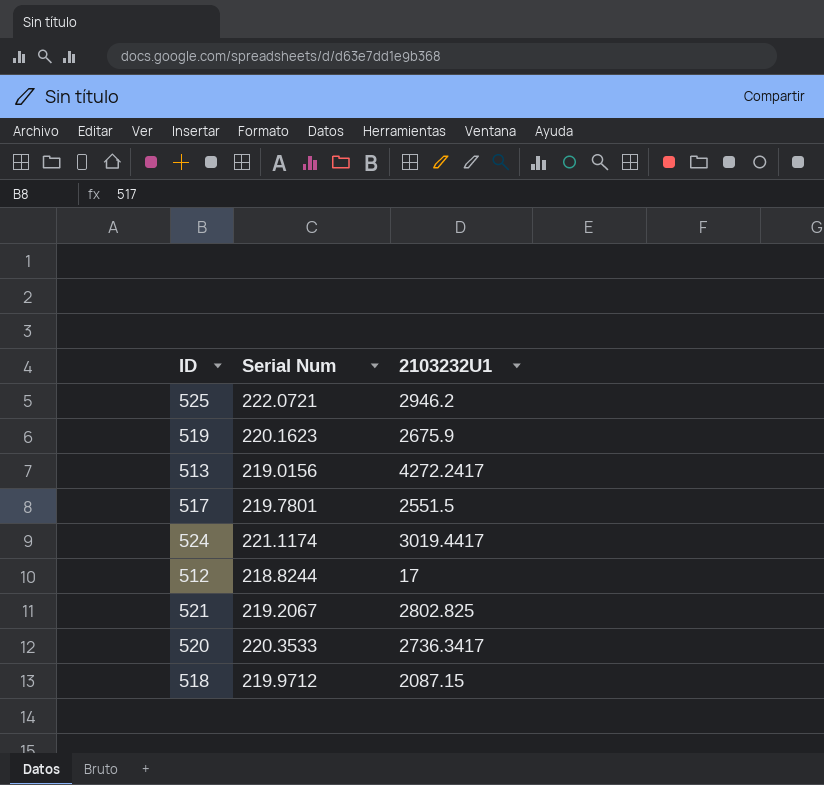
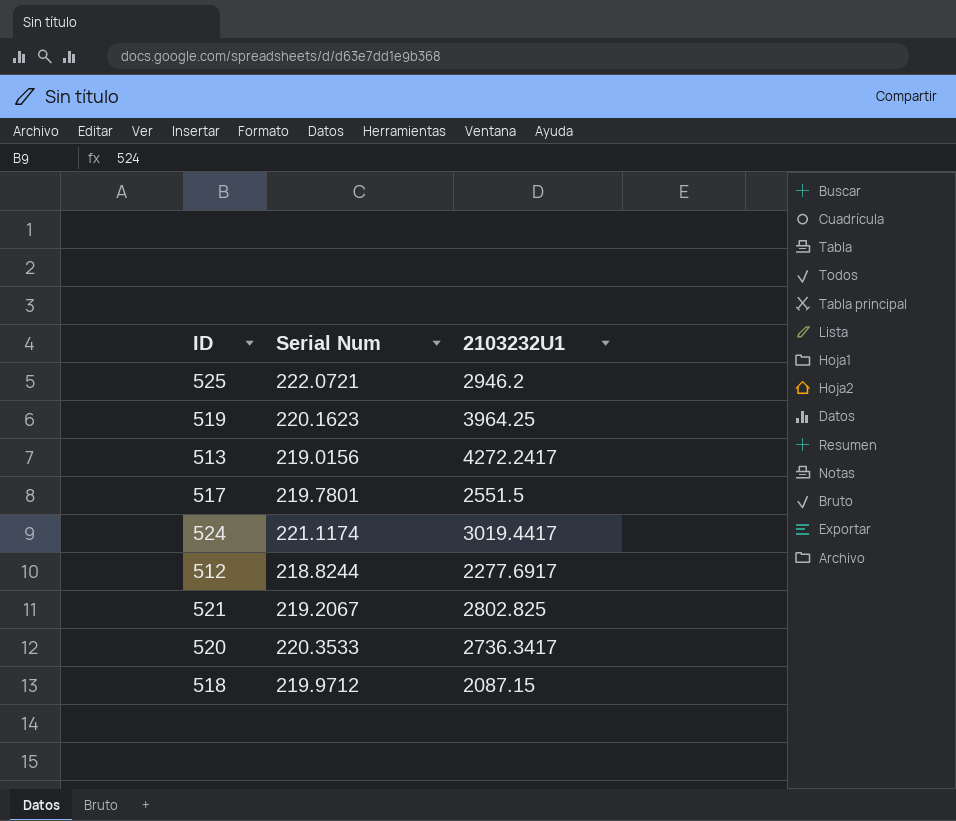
519 | 2103232U1: 2675.9 -> 3964.25
512 | 2103232U1: 17 -> 2277.6917

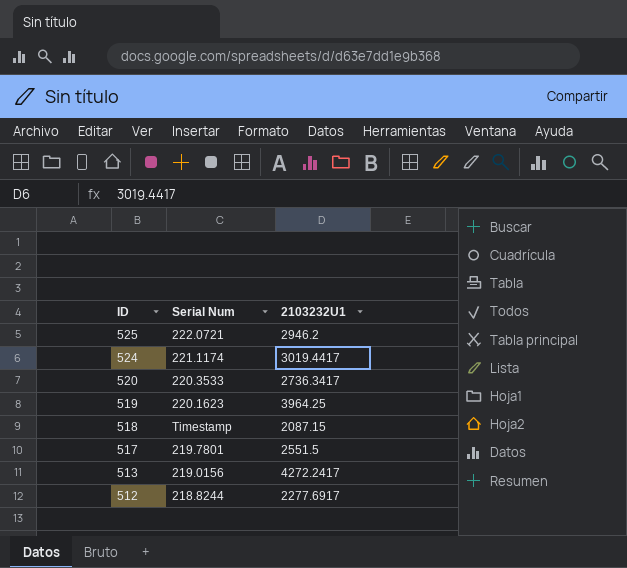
row order: none -> ID descending
row 521: 219.2067 | 2802.825 -> none
518 | Serial Num: 219.9712 -> Timestamp

